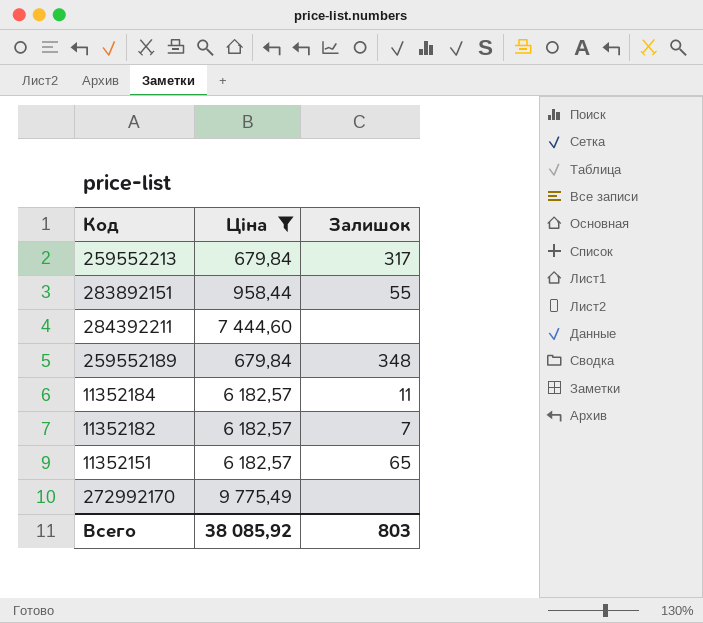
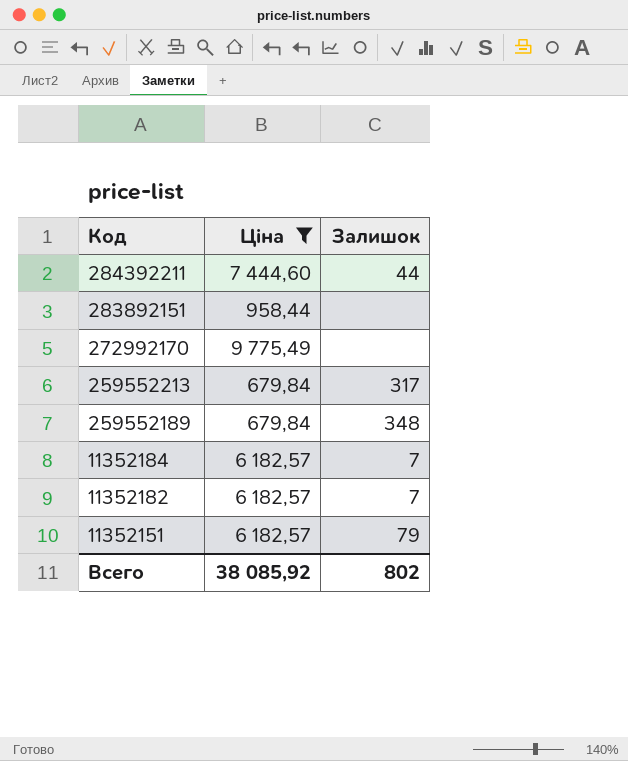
row order: none -> Код descending
284392211 | Залишок: none -> 44
283892151 | Залишок: 55 -> none
11352184 | Залишок: 11 -> 7
11352151 | Залишок: 65 -> 79
Всего | Залишок: 803 -> 802

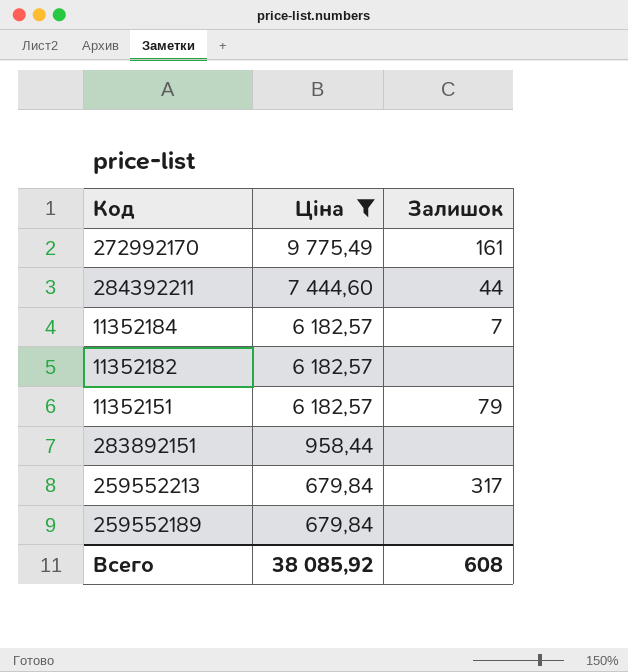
row order: Код descending -> Ціна descending
272992170 | Залишок: none -> 161
11352182 | Залишок: 7 -> none
259552189 | Залишок: 348 -> none
Всего | Залишок: 802 -> 608

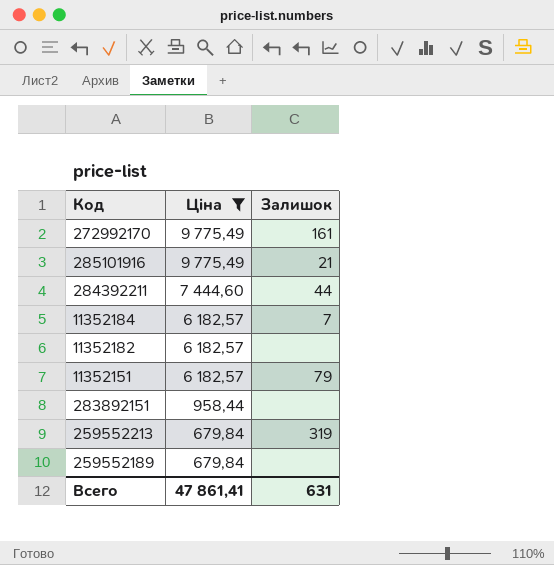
row 285101916: none -> 9 775,49 | 21
259552213 | Залишок: 317 -> 319
Всего | Ціна: 38 085,92 -> 47 861,41
Всего | Залишок: 608 -> 631

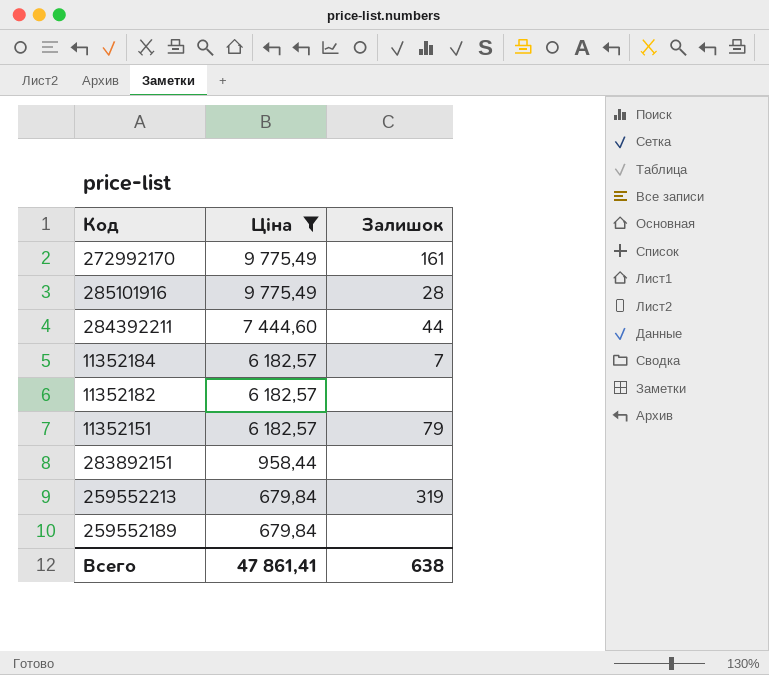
285101916 | Залишок: 21 -> 28
Всего | Залишок: 631 -> 638

